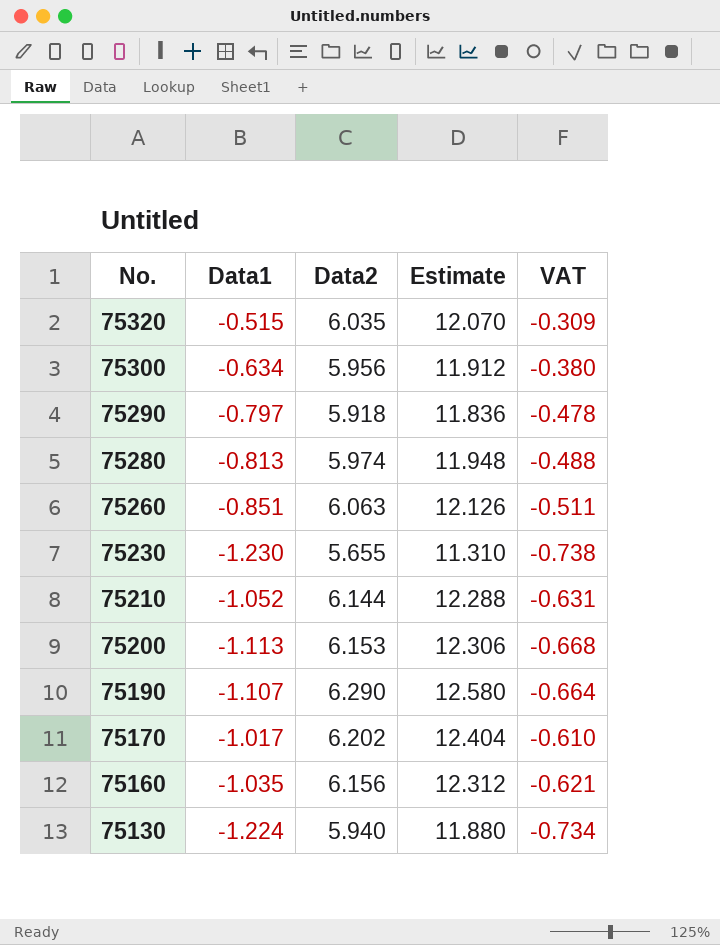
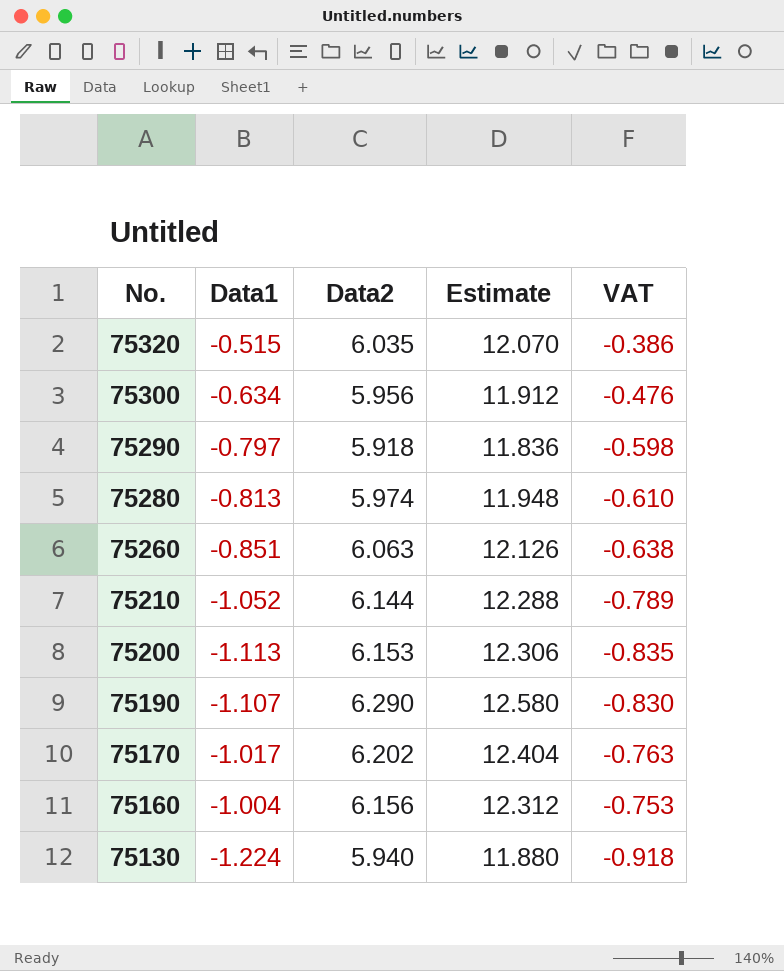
column VAT | formula: [Data1] * 0.6 -> [Data1] * 0.75
row 75230: -1.230 | 5.655 | 11.310 | -0.738 -> none
75160 | Data1: -1.035 -> -1.004

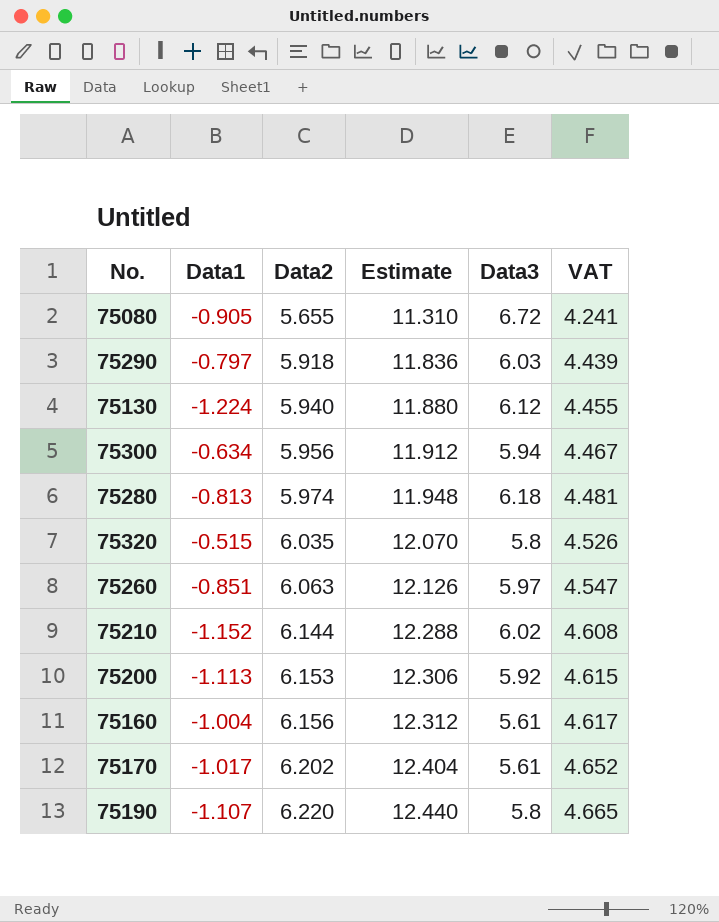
row order: No. descending -> Data2 ascending
column Data3 | position: none -> 5
column VAT | formula: [Data1] * 0.75 -> [Data2] * 0.75
row 75080: none -> -0.905 | 5.655 | 11.310 | 6.72 | 4.241
75210 | Data1: -1.052 -> -1.152
75190 | Data2: 6.290 -> 6.220
75190 | Estimate: 12.580 -> 12.440

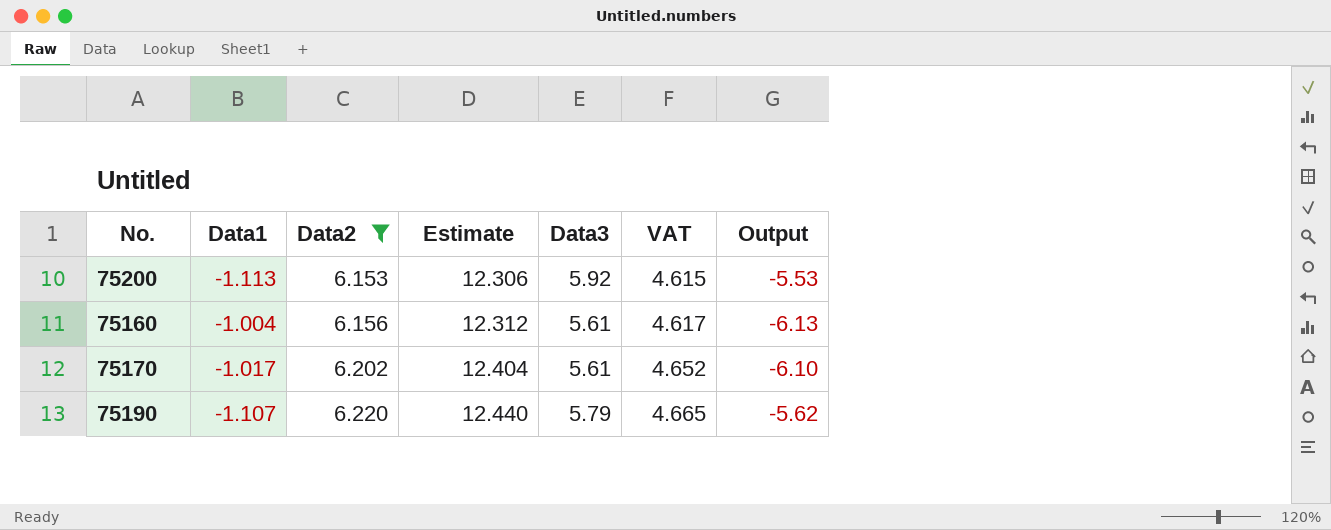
filter: none -> Data2 >= 6.153
column Output | formula: none -> [Data2] / [Data1]
75190 | Data3: 5.8 -> 5.79

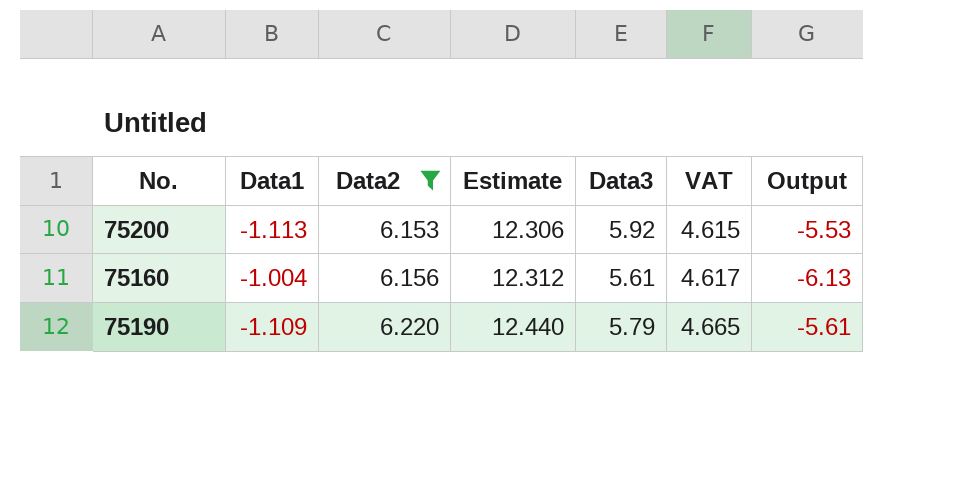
row 75170: -1.017 | 6.202 | 12.404 | 5.61 | 4.652 | -6.10 -> none
75190 | Data1: -1.107 -> -1.109
75190 | Output: -5.62 -> -5.61

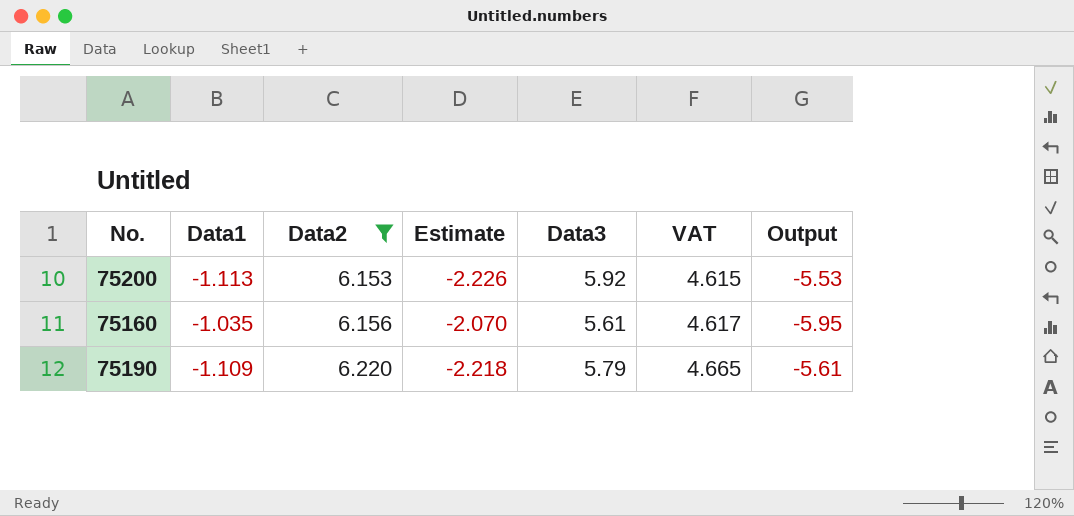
column Estimate | formula: [Data2] * 2 -> [Data1] * 2
75160 | Data1: -1.004 -> -1.035
75160 | Output: -6.13 -> -5.95

